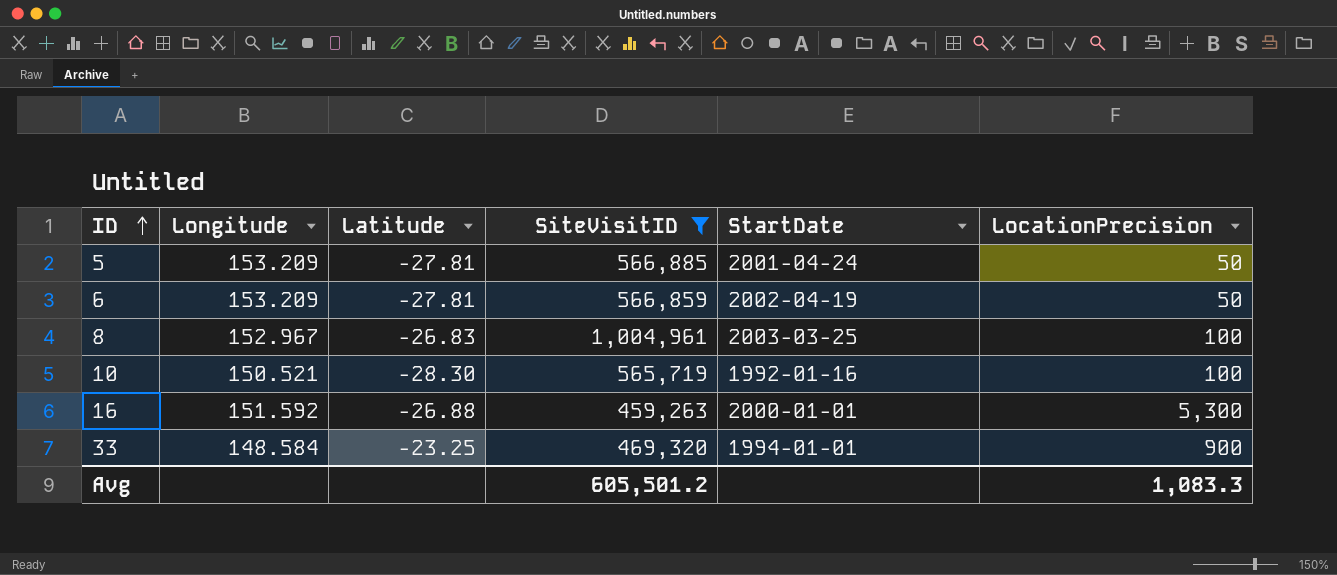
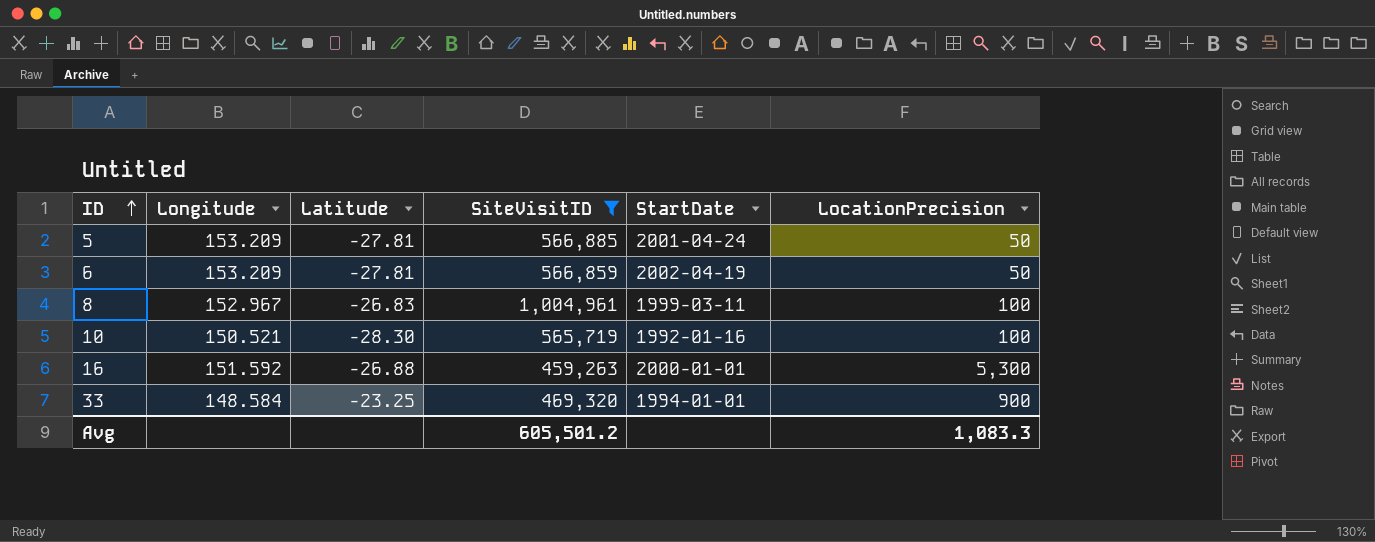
8 | StartDate: 2003-03-25 -> 1999-03-11

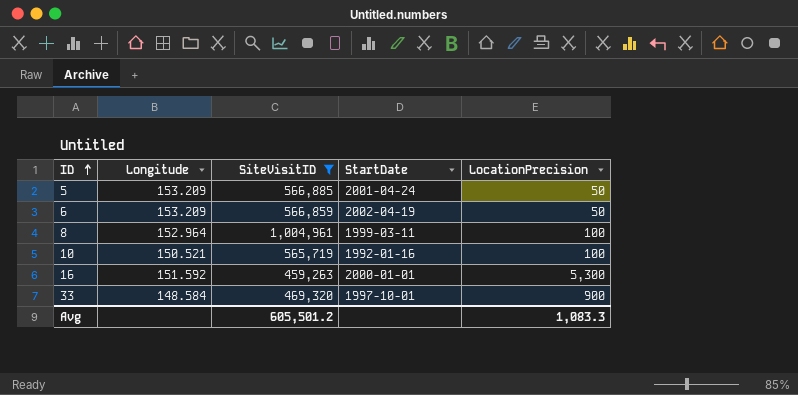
column Latitude | position: 3 -> none
8 | Longitude: 152.967 -> 152.964
33 | StartDate: 1994-01-01 -> 1997-10-01

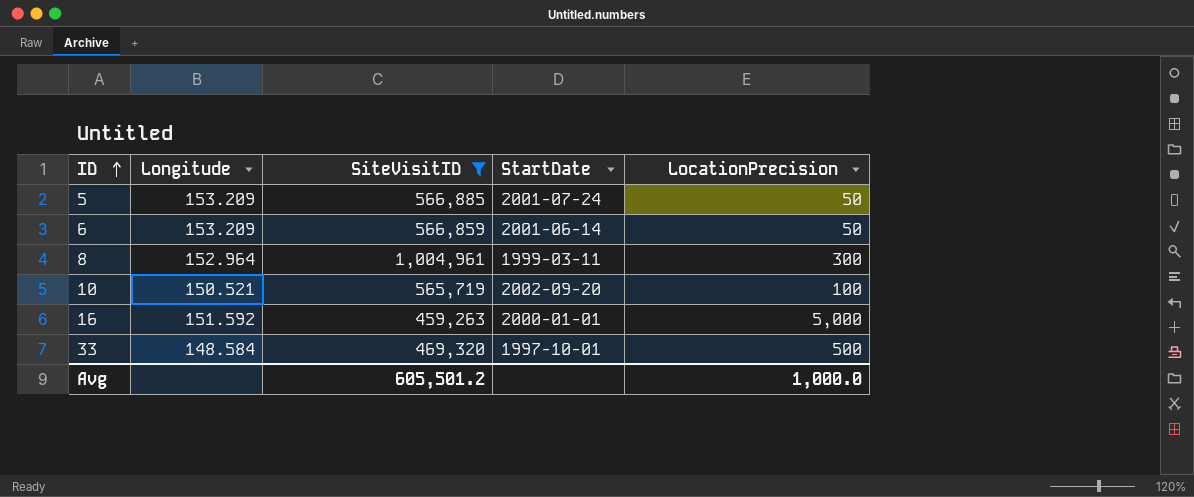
5 | StartDate: 2001-04-24 -> 2001-07-24
6 | StartDate: 2002-04-19 -> 2001-06-14
8 | LocationPrecision: 100 -> 300
10 | StartDate: 1992-01-16 -> 2002-09-20
16 | LocationPrecision: 5,300 -> 5,000
33 | LocationPrecision: 900 -> 500
Avg | LocationPrecision: 1,083.3 -> 1,000.0

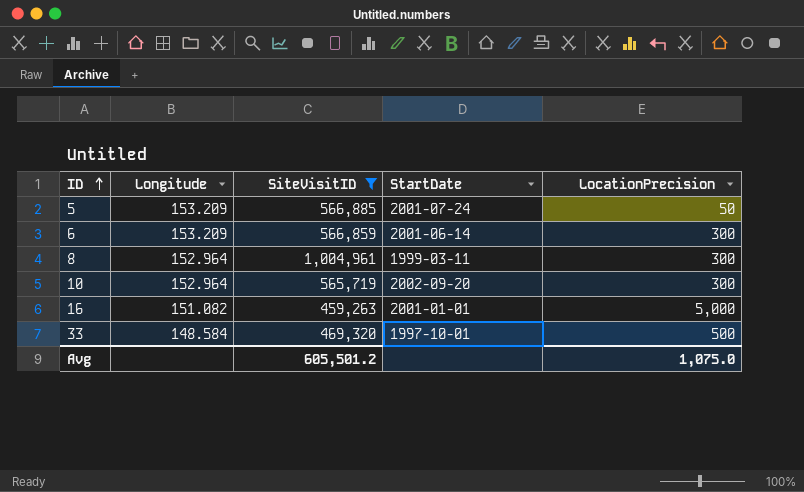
6 | LocationPrecision: 50 -> 300
10 | Longitude: 150.521 -> 152.964
10 | LocationPrecision: 100 -> 300
16 | Longitude: 151.592 -> 151.082
16 | StartDate: 2000-01-01 -> 2001-01-01
Avg | LocationPrecision: 1,000.0 -> 1,075.0

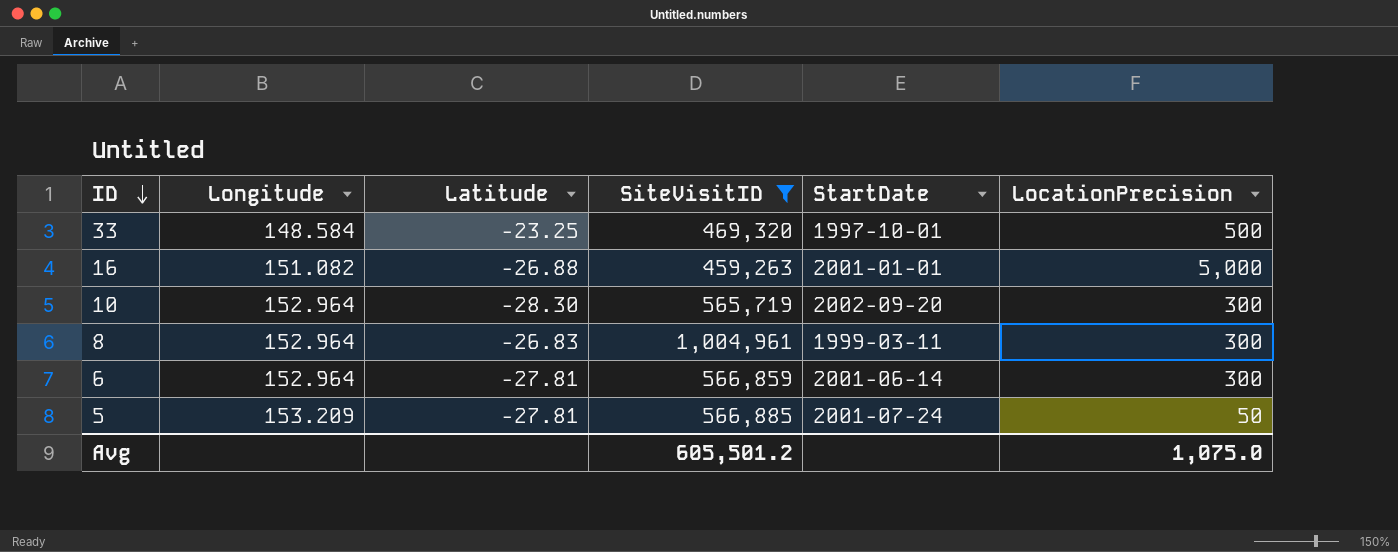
row order: ID ascending -> ID descending
column Latitude | position: none -> 3
6 | Longitude: 153.209 -> 152.964

